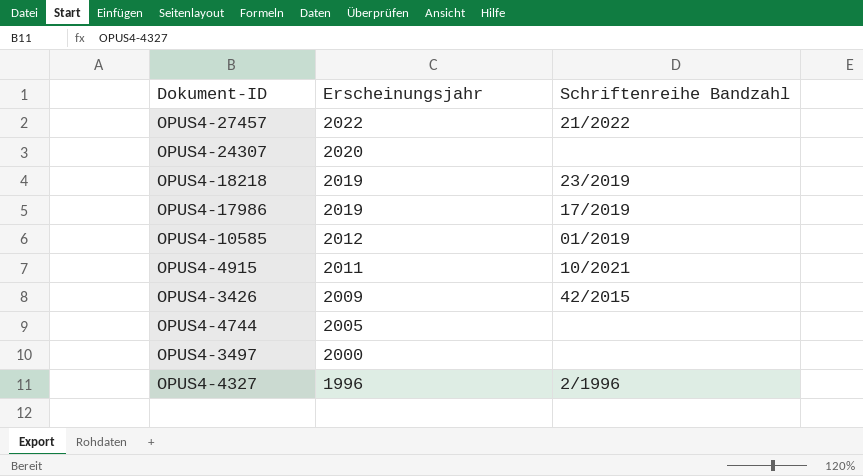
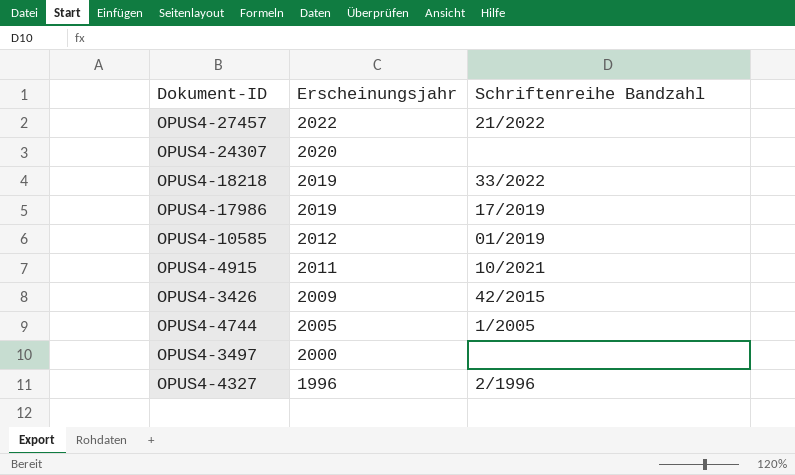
OPUS4-18218 | Schriftenreihe Bandzahl: 23/2019 -> 33/2022
OPUS4-4744 | Schriftenreihe Bandzahl: none -> 1/2005

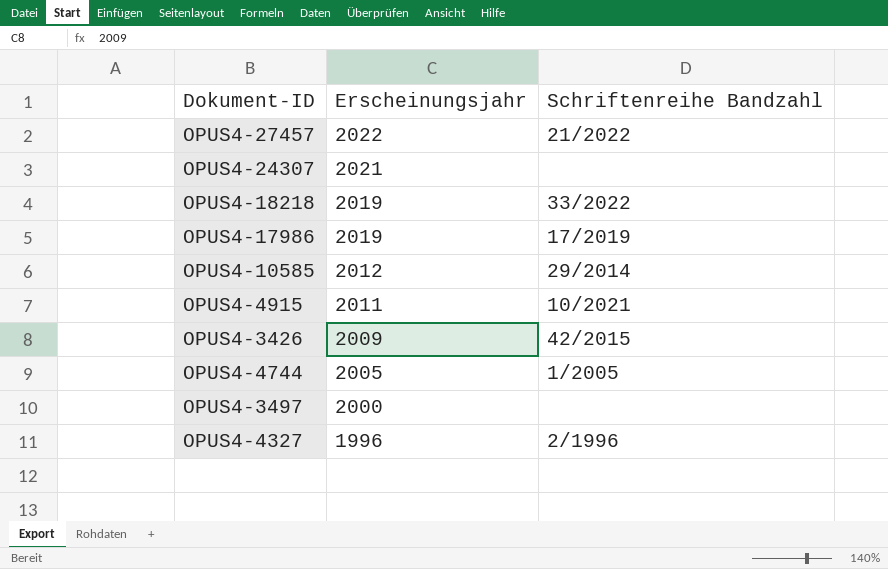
OPUS4-24307 | Erscheinungsjahr: 2020 -> 2021
OPUS4-10585 | Schriftenreihe Bandzahl: 01/2019 -> 29/2014

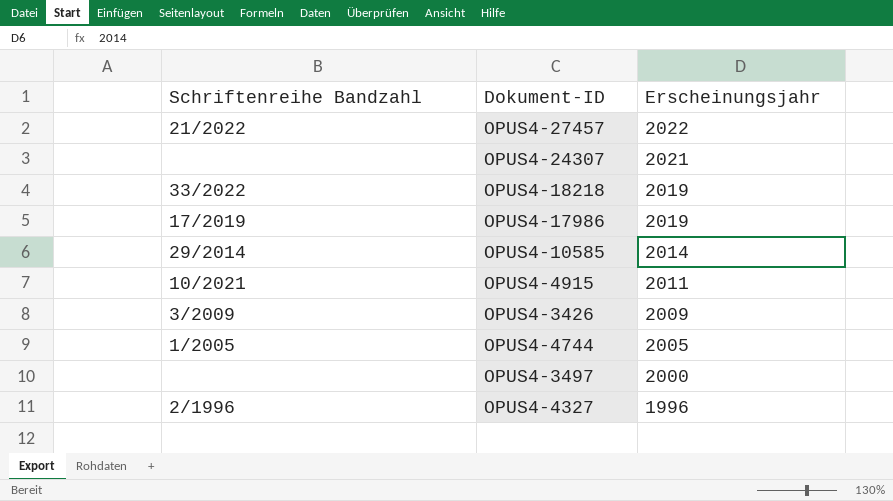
column Schriftenreihe Bandzahl | position: 3 -> 1
OPUS4-10585 | Erscheinungsjahr: 2012 -> 2014
OPUS4-3426 | Schriftenreihe Bandzahl: 42/2015 -> 3/2009

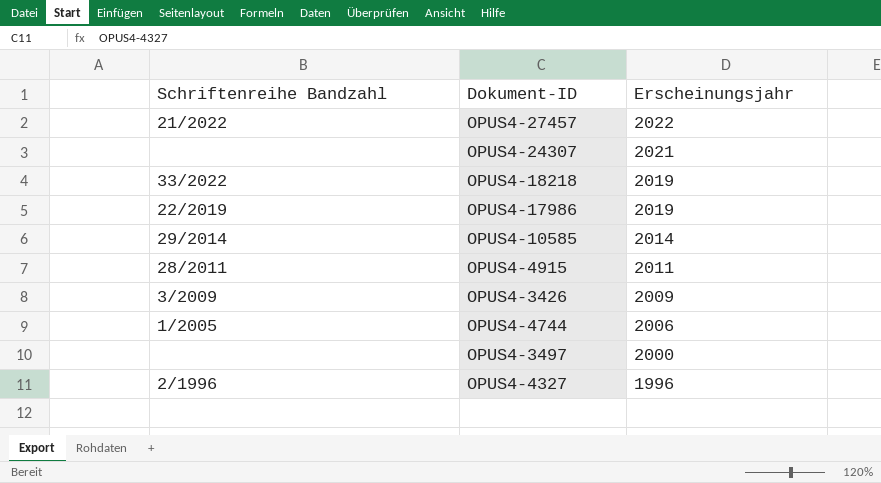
OPUS4-17986 | Schriftenreihe Bandzahl: 17/2019 -> 22/2019
OPUS4-4915 | Schriftenreihe Bandzahl: 10/2021 -> 28/2011
OPUS4-4744 | Erscheinungsjahr: 2005 -> 2006

